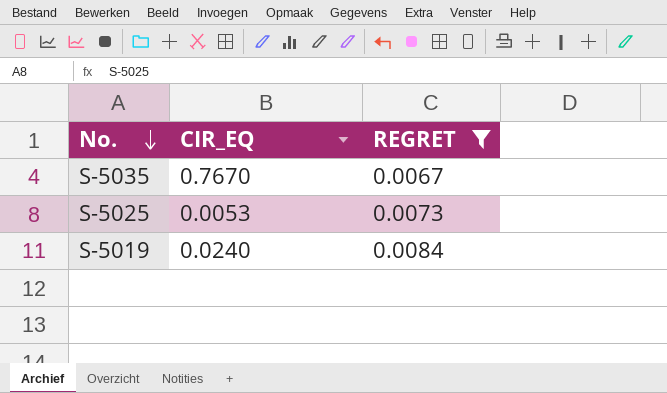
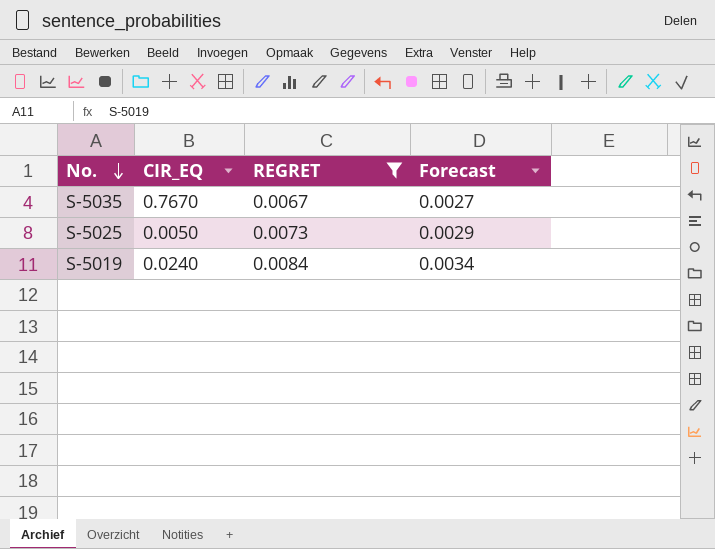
column Forecast | formula: none -> [REGRET] * 0.4
S-5025 | CIR_EQ: 0.0053 -> 0.0050

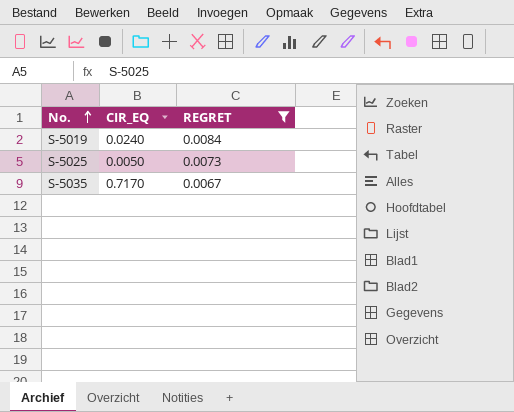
row order: No. descending -> No. ascending
column Forecast | formula: [REGRET] * 0.4 -> none
S-5035 | CIR_EQ: 0.7670 -> 0.7170

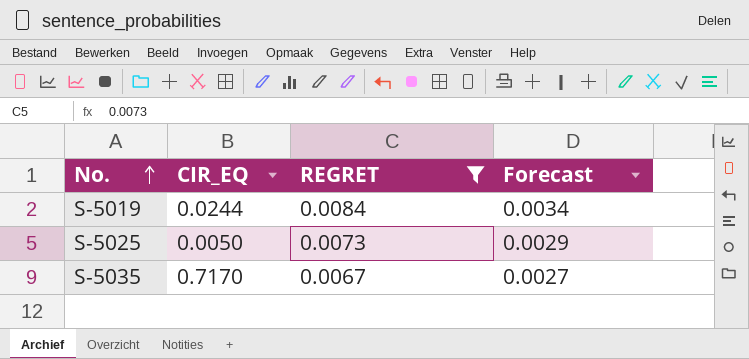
column Forecast | formula: none -> [REGRET] * 0.4
S-5019 | CIR_EQ: 0.0240 -> 0.0244

